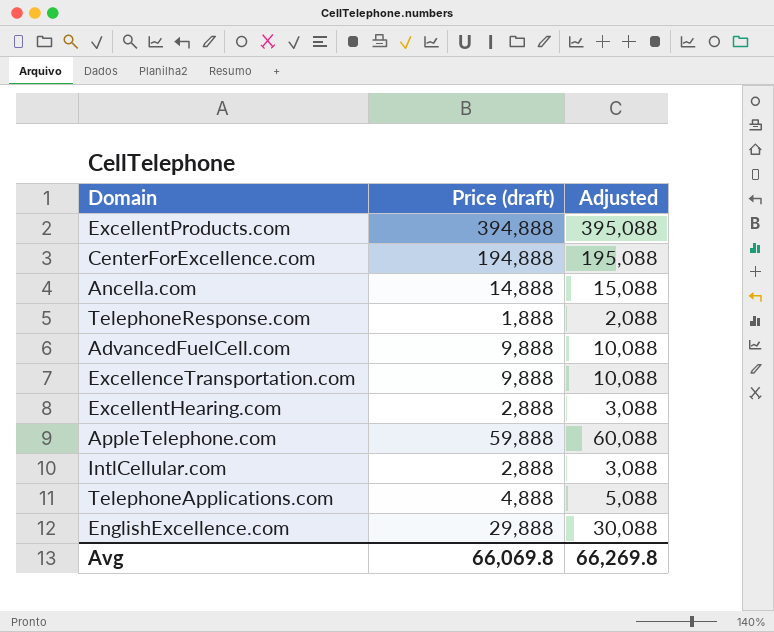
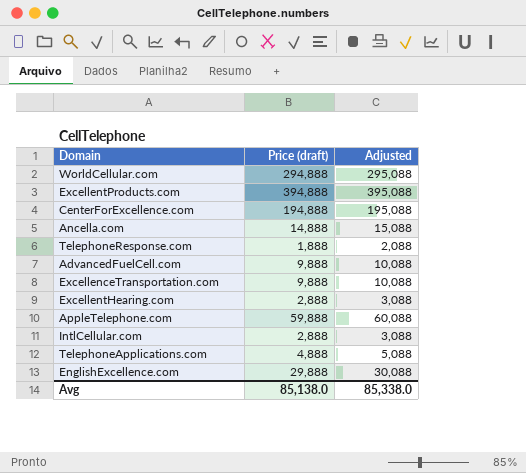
row WorldCellular.com: none -> 294,888 | 295,088
Avg | Price (draft): 66,069.8 -> 85,138.0
Avg | Adjusted: 66,269.8 -> 85,338.0

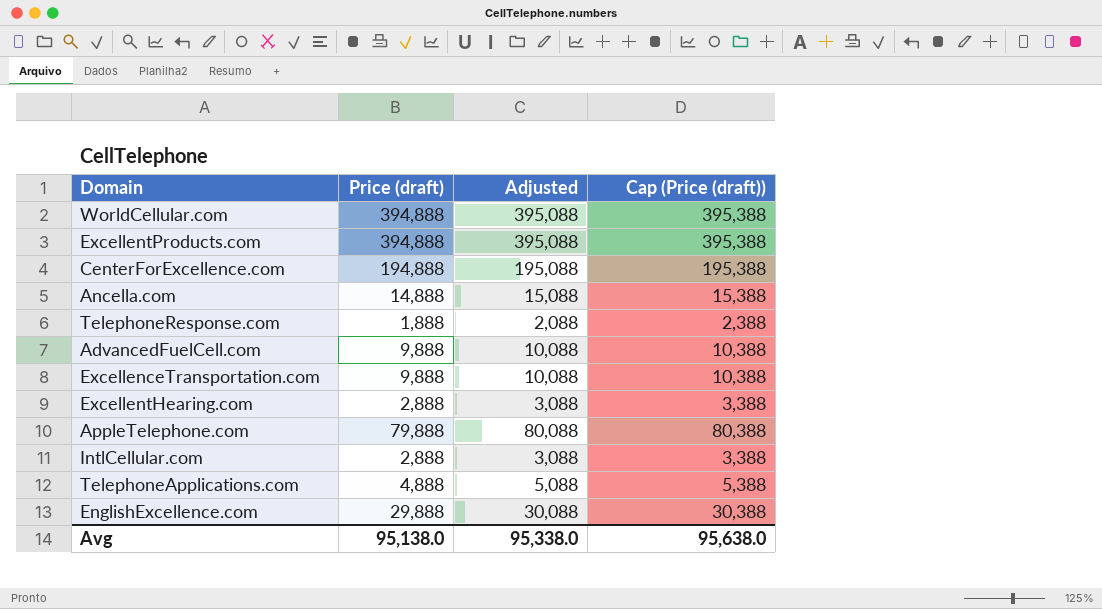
column Cap (Price (draft)) | formula: none -> [Price (draft)] + 500
WorldCellular.com | Price (draft): 294,888 -> 394,888
WorldCellular.com | Adjusted: 295,088 -> 395,088
AppleTelephone.com | Price (draft): 59,888 -> 79,888
AppleTelephone.com | Adjusted: 60,088 -> 80,088
Avg | Price (draft): 85,138.0 -> 95,138.0
Avg | Adjusted: 85,338.0 -> 95,338.0

